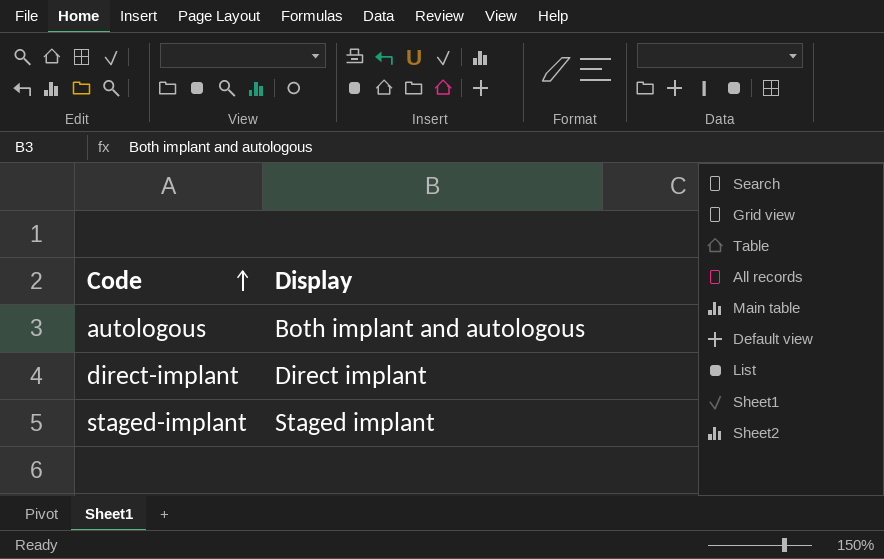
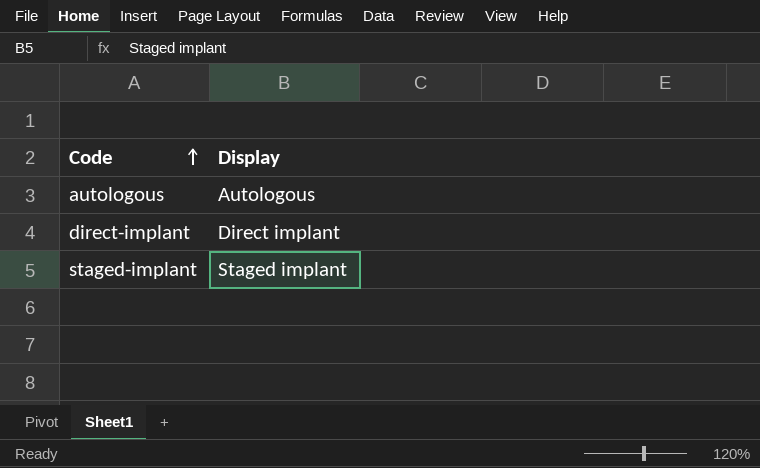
autologous | Display: Both implant and autologous -> Autologous

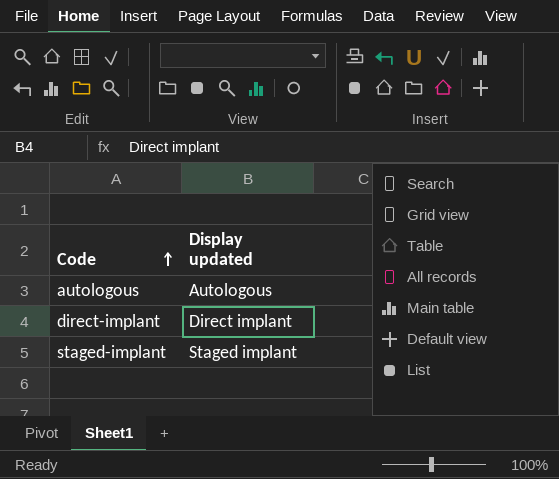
column name: Display -> Display updated

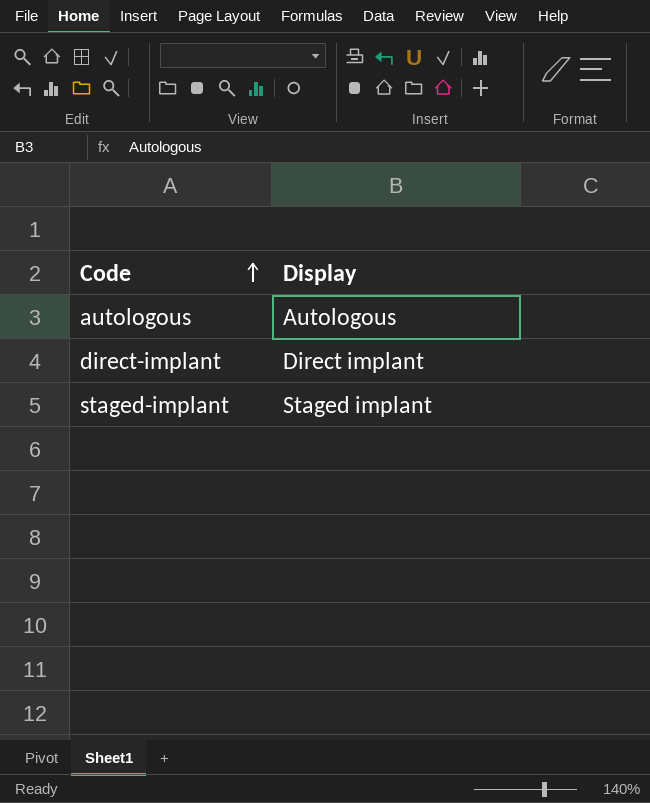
column name: Display updated -> Display

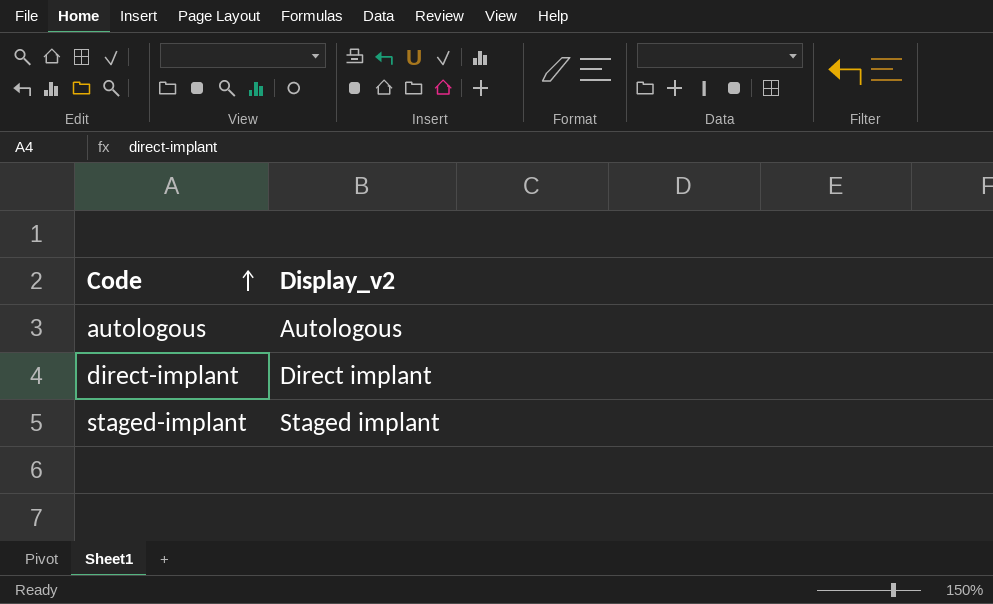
column name: Display -> Display_v2

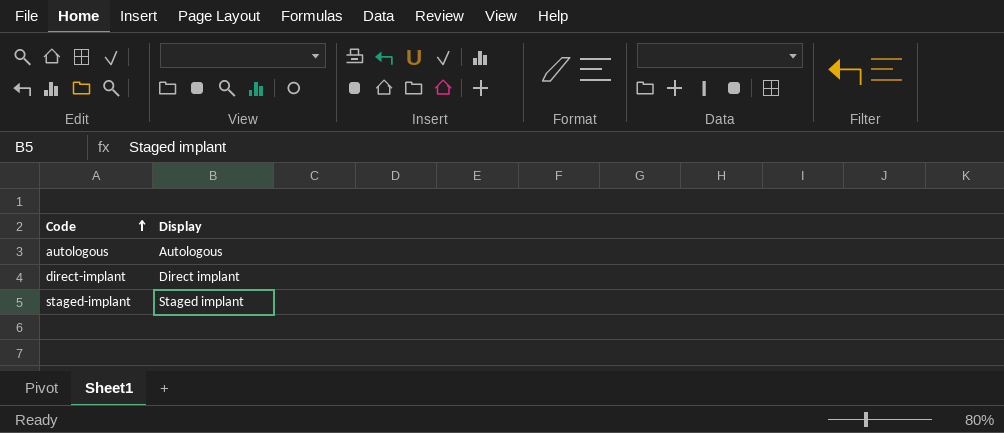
column name: Display_v2 -> Display

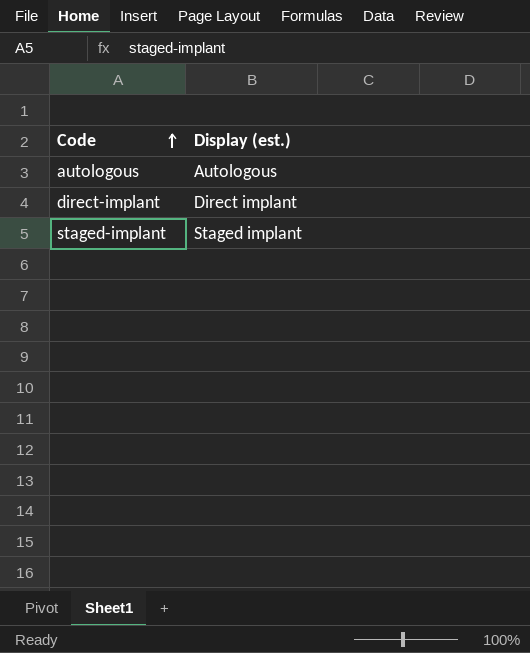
column name: Display -> Display (est.)

